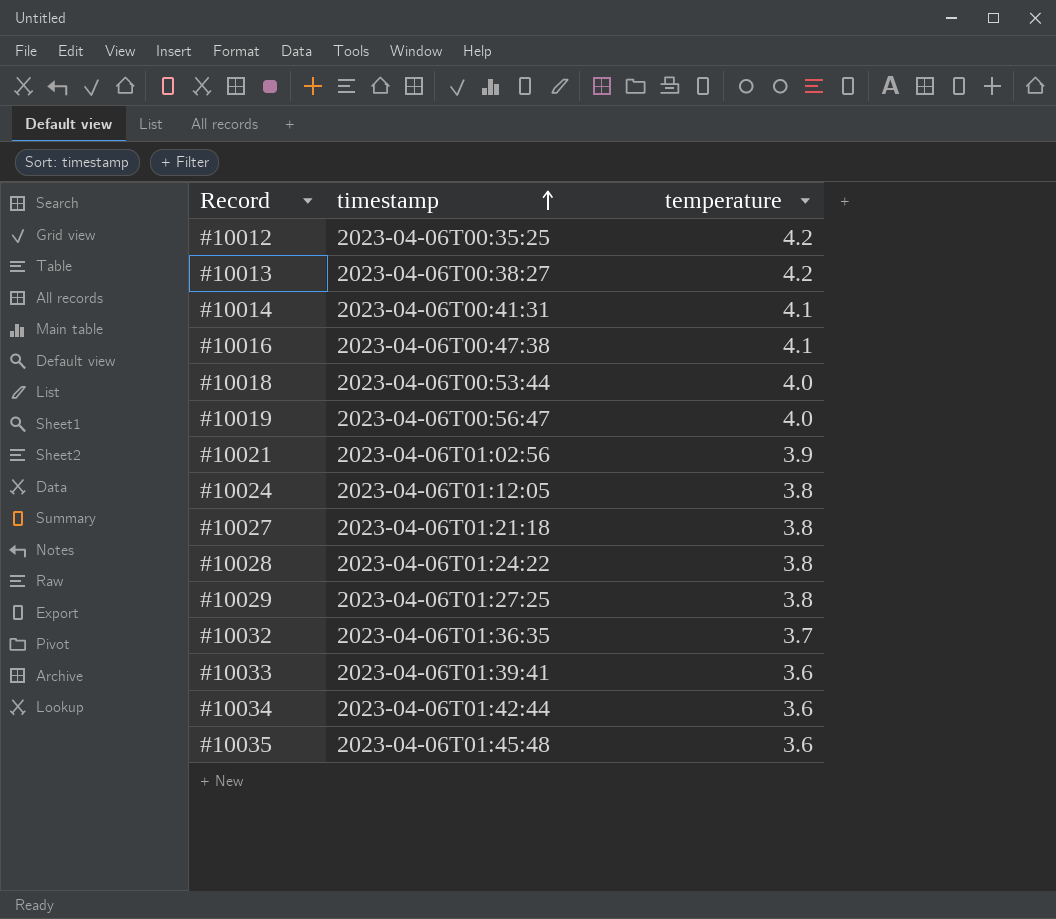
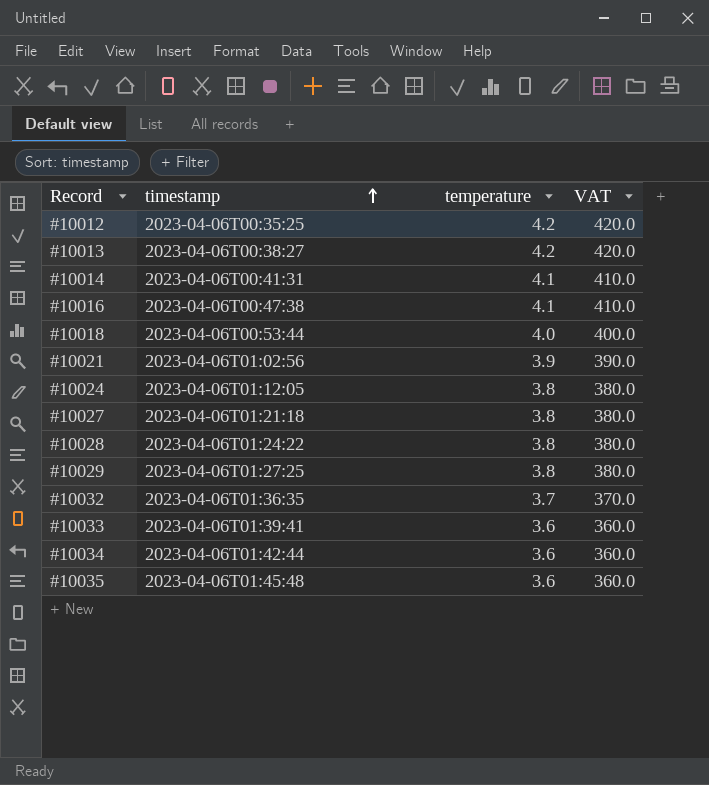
column VAT | formula: none -> [temperature] * 100
row #10019: 2023-04-06T00:56:47 | 4.0 -> none

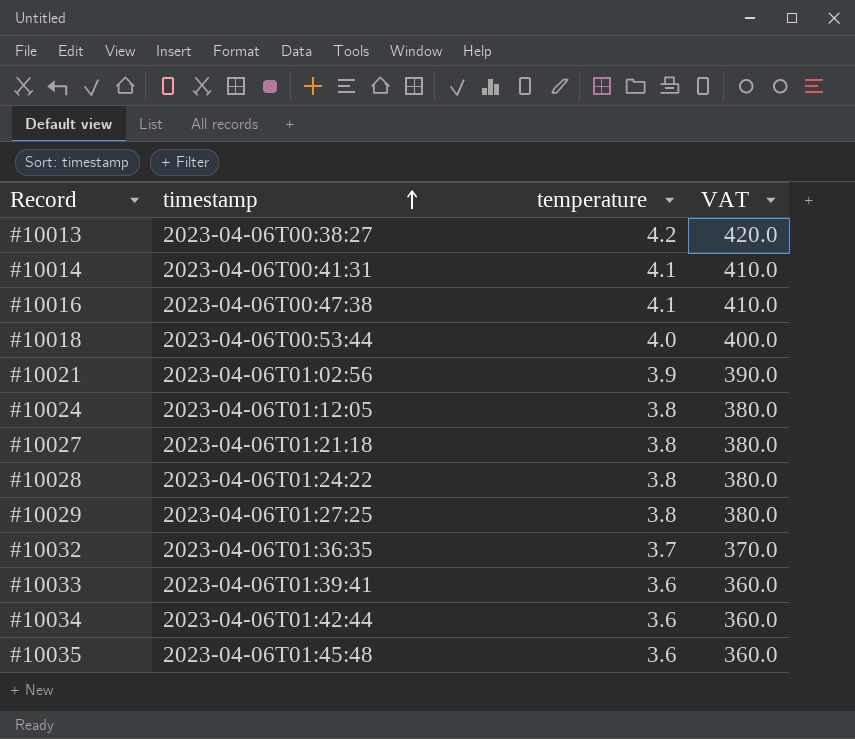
row #10012: 2023-04-06T00:35:25 | 4.2 | 420.0 -> none

